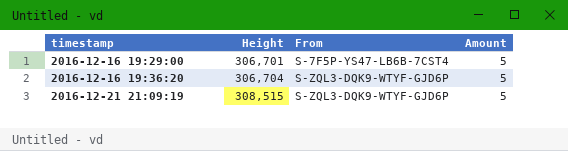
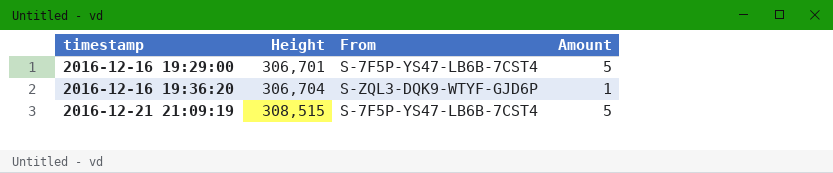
2016-12-16 19:36:20 | Amount: 5 -> 1
2016-12-21 21:09:19 | From: S-ZQL3-DQK9-WTYF-GJD6P -> S-7F5P-YS47-LB6B-7CST4

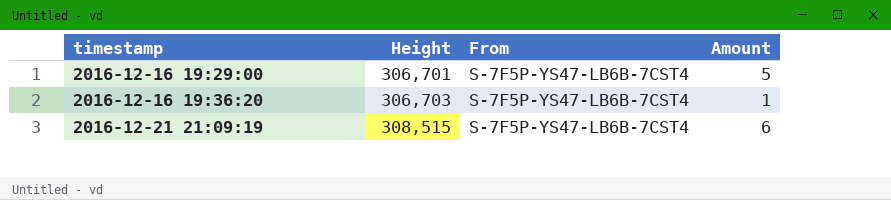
2016-12-16 19:36:20 | Height: 306,704 -> 306,703
2016-12-16 19:36:20 | From: S-ZQL3-DQK9-WTYF-GJD6P -> S-7F5P-YS47-LB6B-7CST4
2016-12-21 21:09:19 | Amount: 5 -> 6

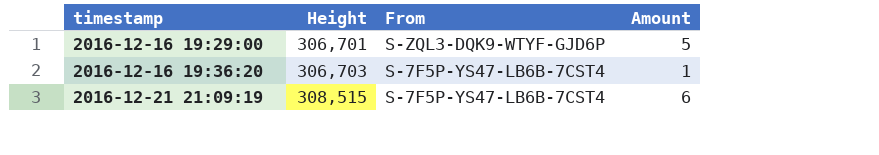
2016-12-16 19:29:00 | From: S-7F5P-YS47-LB6B-7CST4 -> S-ZQL3-DQK9-WTYF-GJD6P

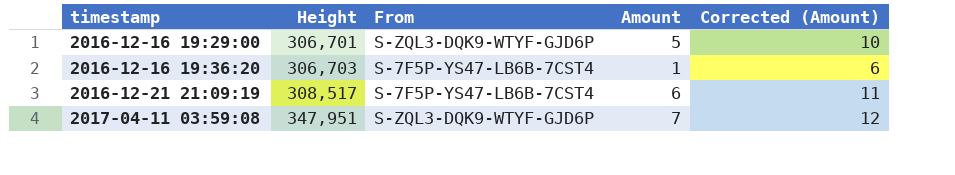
column Corrected (Amount) | formula: none -> [Amount] + 5
2016-12-21 21:09:19 | Height: 308,515 -> 308,517
row 2017-04-11 03:59:08: none -> 347,951 | S-ZQL3-DQK9-WTYF-GJD6P | 7 | 12

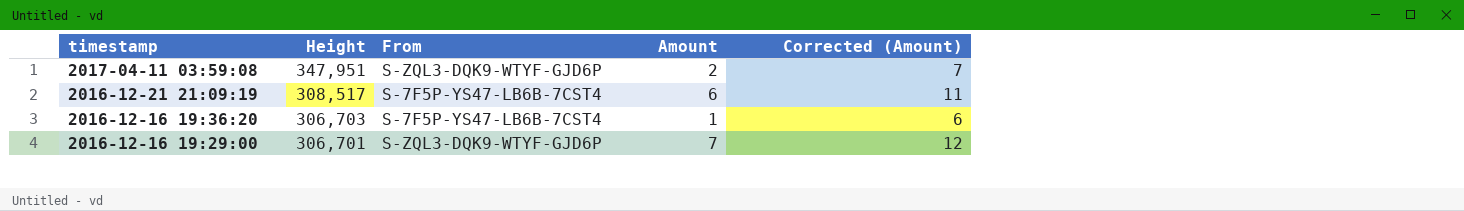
row order: timestamp ascending -> timestamp descending
2017-04-11 03:59:08 | Amount: 7 -> 2
2017-04-11 03:59:08 | Corrected (Amount): 12 -> 7
2016-12-16 19:29:00 | Amount: 5 -> 7
2016-12-16 19:29:00 | Corrected (Amount): 10 -> 12

